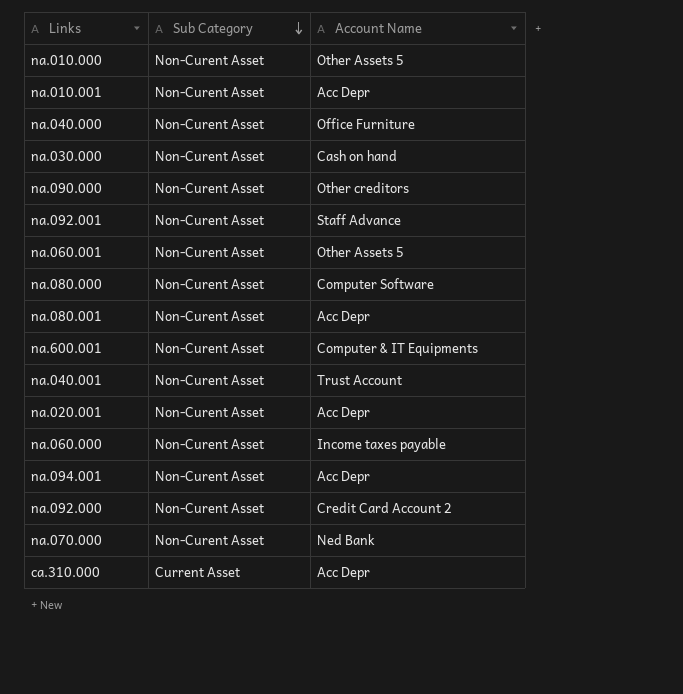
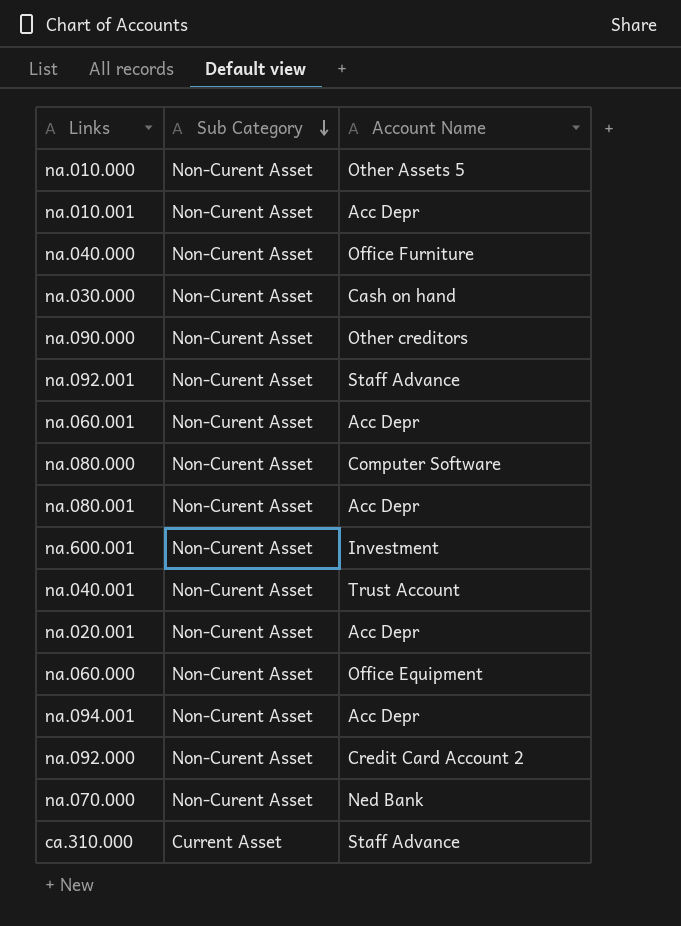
na.060.001 | Account Name: Other Assets 5 -> Acc Depr
na.600.001 | Account Name: Computer & IT Equipments -> Investment
na.060.000 | Account Name: Income taxes payable -> Office Equipment
ca.310.000 | Account Name: Acc Depr -> Staff Advance

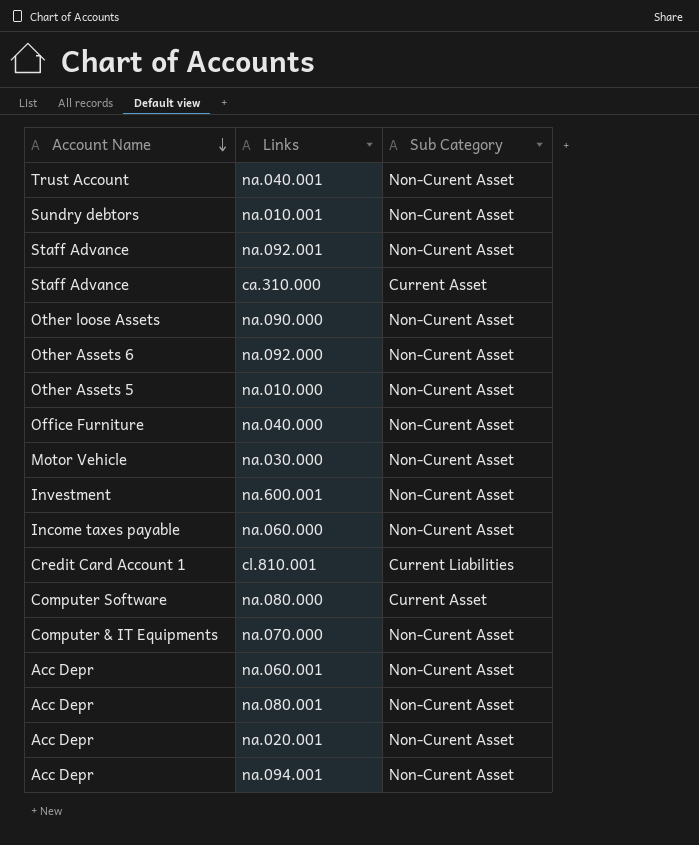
row order: Sub Category descending -> Account Name descending
column Account Name | position: 3 -> 1
na.010.001 | Account Name: Acc Depr -> Sundry debtors
na.090.000 | Account Name: Other creditors -> Other loose Assets
na.092.000 | Account Name: Credit Card Account 2 -> Other Assets 6
na.030.000 | Account Name: Cash on hand -> Motor Vehicle
na.060.000 | Account Name: Office Equipment -> Income taxes payable
row cl.810.001: none -> Credit Card Account 1 | Current Liabilities
na.080.000 | Sub Category: Non-Curent Asset -> Current Asset
na.070.000 | Account Name: Ned Bank -> Computer & IT Equipments

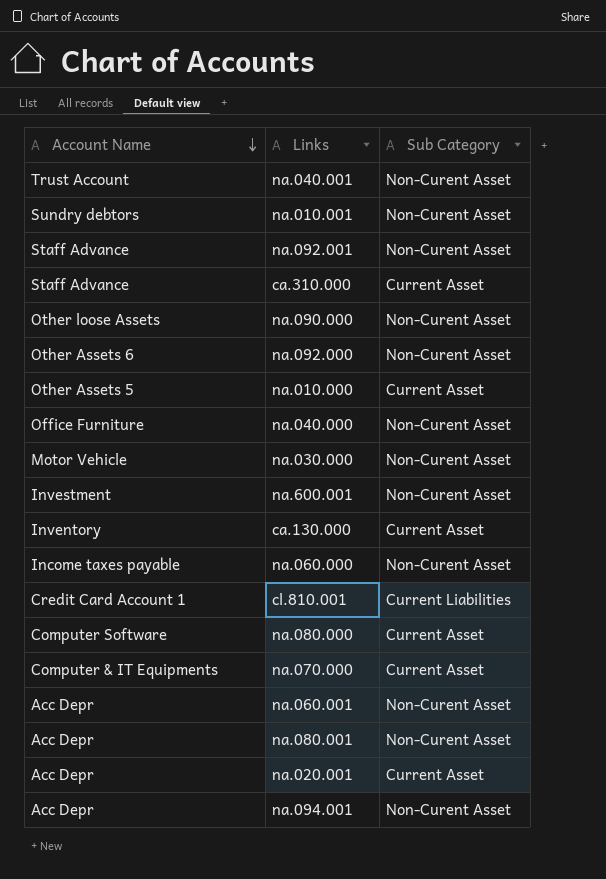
na.010.000 | Sub Category: Non-Curent Asset -> Current Asset
row ca.130.000: none -> Inventory | Current Asset
na.070.000 | Sub Category: Non-Curent Asset -> Current Asset
na.020.001 | Sub Category: Non-Curent Asset -> Current Asset

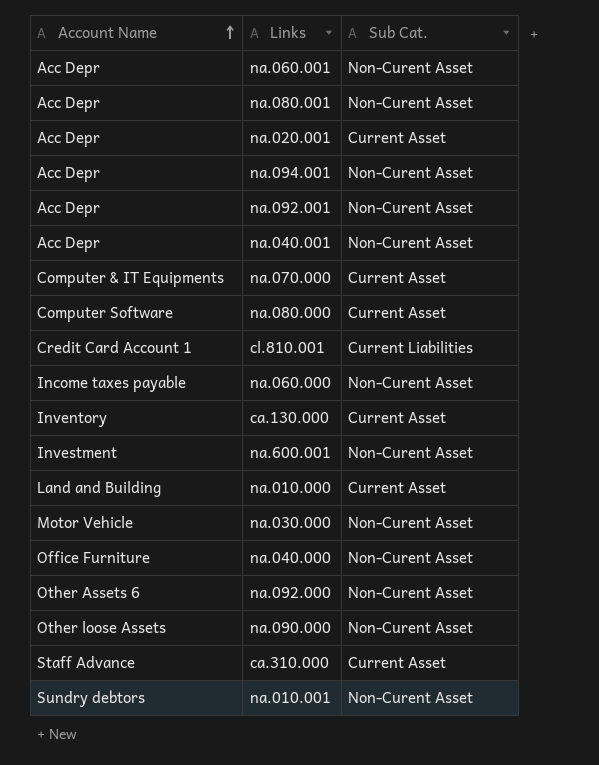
row order: Account Name descending -> Account Name ascending
column name: Sub Category -> Sub Cat.
na.092.001 | Account Name: Staff Advance -> Acc Depr
na.040.001 | Account Name: Trust Account -> Acc Depr
na.010.000 | Account Name: Other Assets 5 -> Land and Building

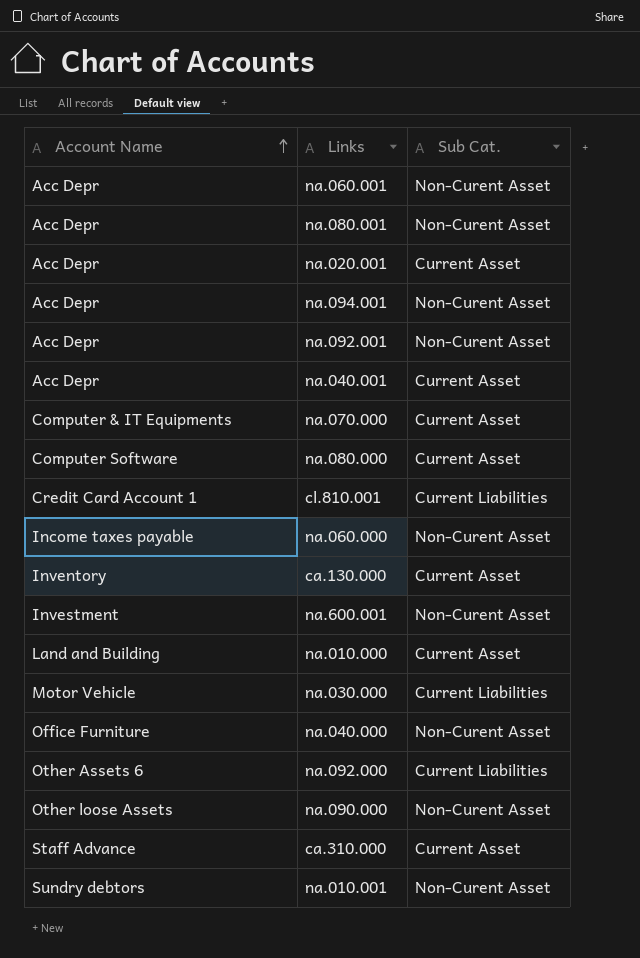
na.040.001 | Sub Cat.: Non-Curent Asset -> Current Asset
na.030.000 | Sub Cat.: Non-Curent Asset -> Current Liabilities
na.092.000 | Sub Cat.: Non-Curent Asset -> Current Liabilities

